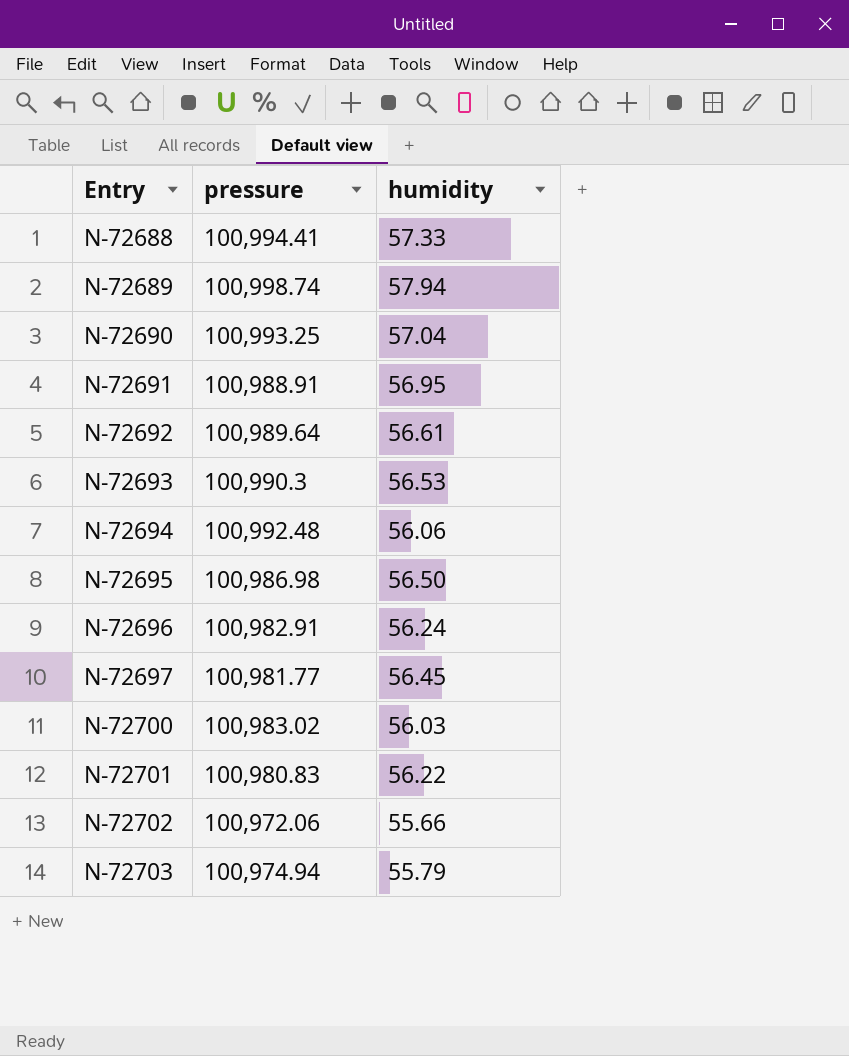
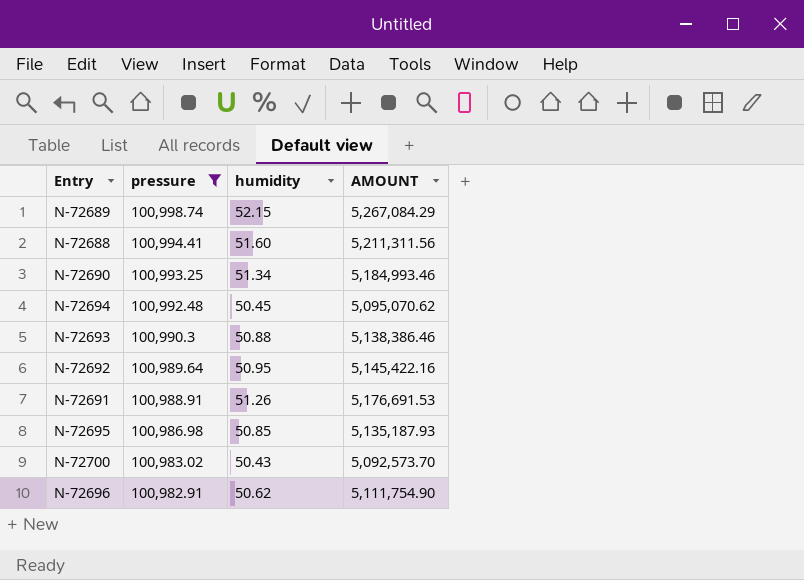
filter: none -> pressure >= 100,982.91
row order: Entry ascending -> pressure descending
column AMOUNT | formula: none -> [pressure] * [humidity]
N-72689 | humidity: 57.94 -> 52.15
N-72688 | humidity: 57.33 -> 51.60
N-72690 | humidity: 57.04 -> 51.34
N-72694 | humidity: 56.06 -> 50.45
N-72693 | humidity: 56.53 -> 50.88
N-72692 | humidity: 56.61 -> 50.95
N-72691 | humidity: 56.95 -> 51.26
N-72695 | humidity: 56.50 -> 50.85
N-72700 | humidity: 56.03 -> 50.43
N-72696 | humidity: 56.24 -> 50.62

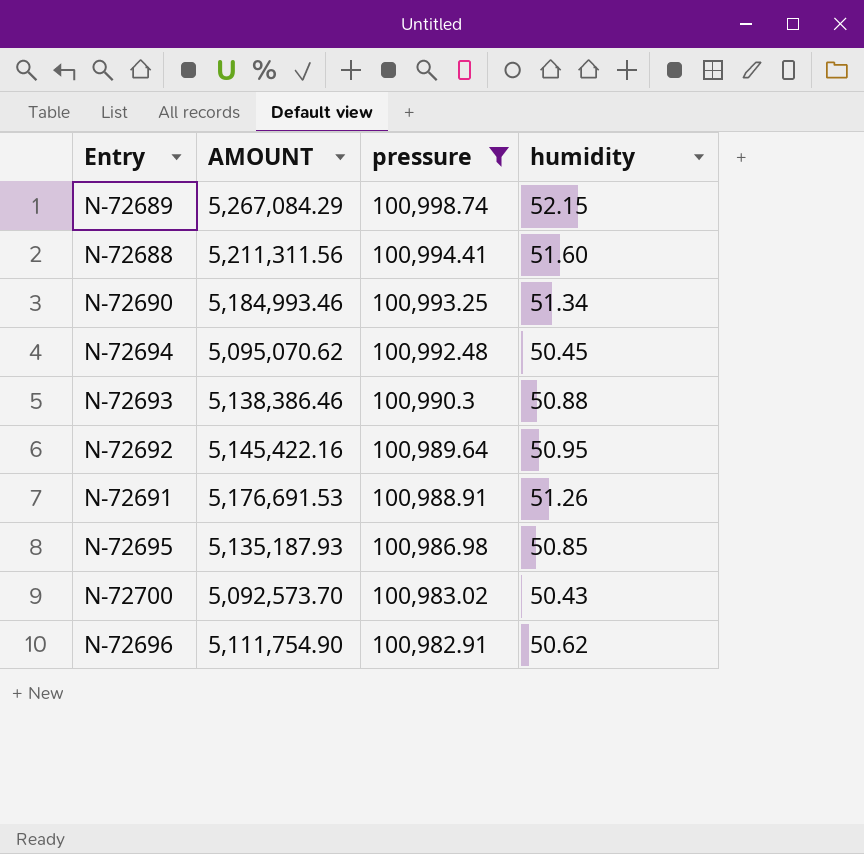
column AMOUNT | position: 4 -> 2

